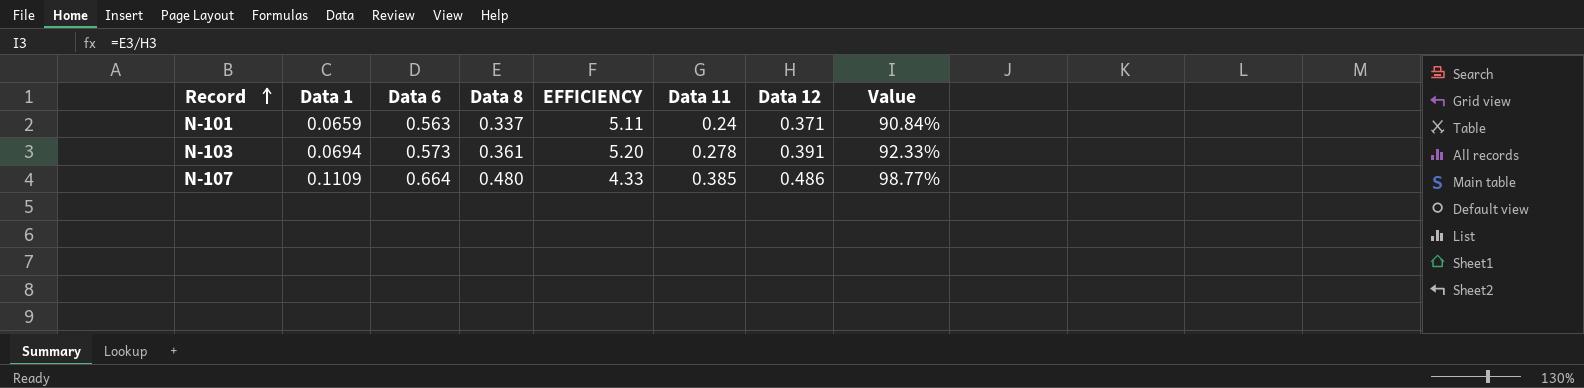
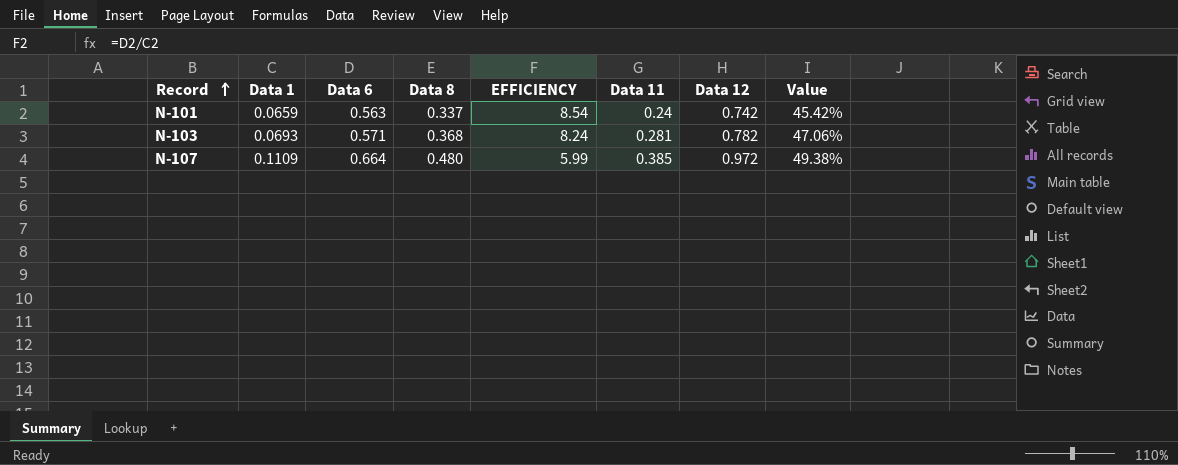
column EFFICIENCY | formula: [Data 8] / [Data 1] -> [Data 6] / [Data 1]
N-101 | Data 12: 0.371 -> 0.742
N-101 | Value: 90.84% -> 45.42%
N-103 | Data 1: 0.0694 -> 0.0693
N-103 | Data 6: 0.573 -> 0.571
N-103 | Data 8: 0.361 -> 0.368
N-103 | Data 11: 0.278 -> 0.281
N-103 | Data 12: 0.391 -> 0.782
N-103 | Value: 92.33% -> 47.06%
N-107 | Data 12: 0.486 -> 0.972
N-107 | Value: 98.77% -> 49.38%

